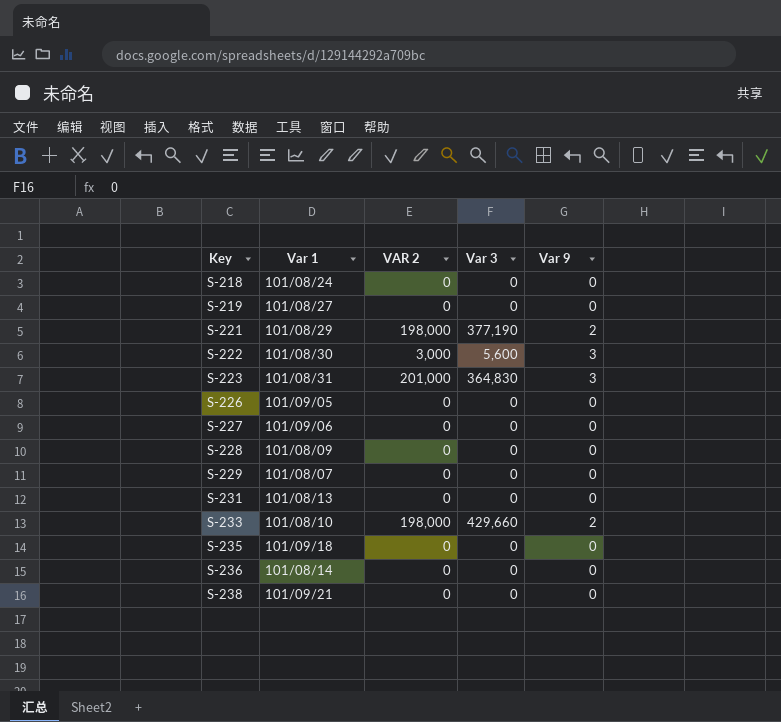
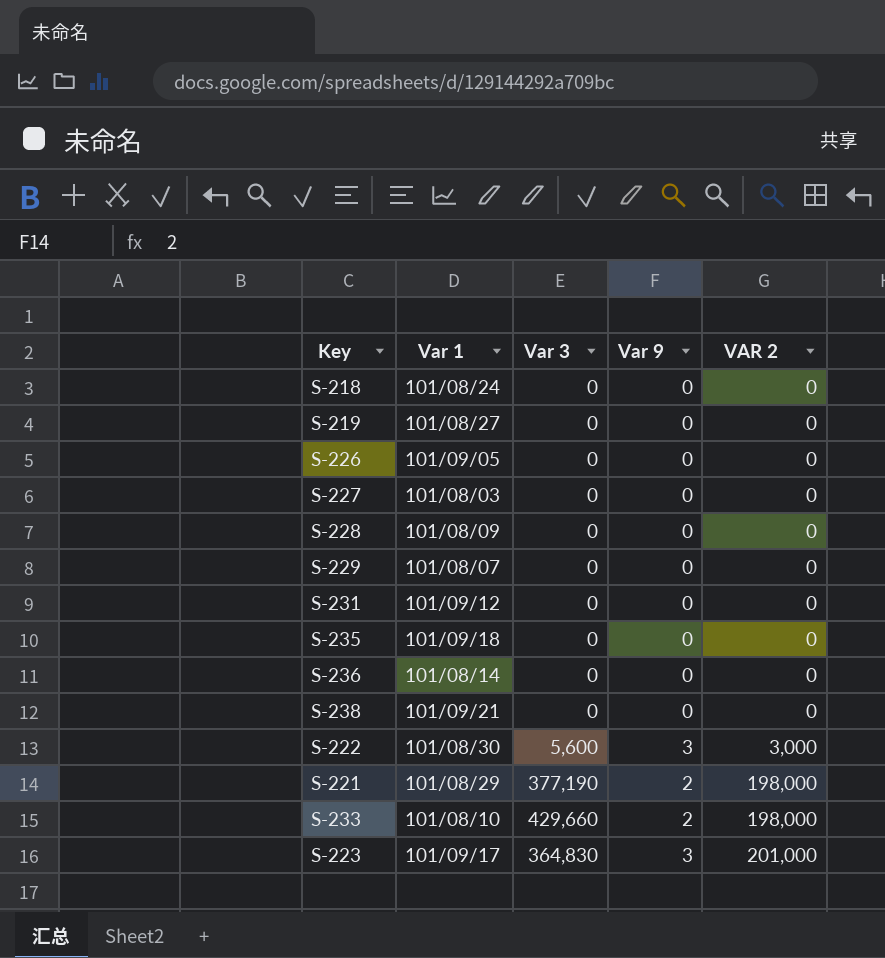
row order: Key ascending -> VAR 2 ascending
column VAR 2 | position: 3 -> 5
S-227 | Var 1: 101/09/06 -> 101/08/03
S-231 | Var 1: 101/08/13 -> 101/09/12
S-223 | Var 1: 101/08/31 -> 101/09/17

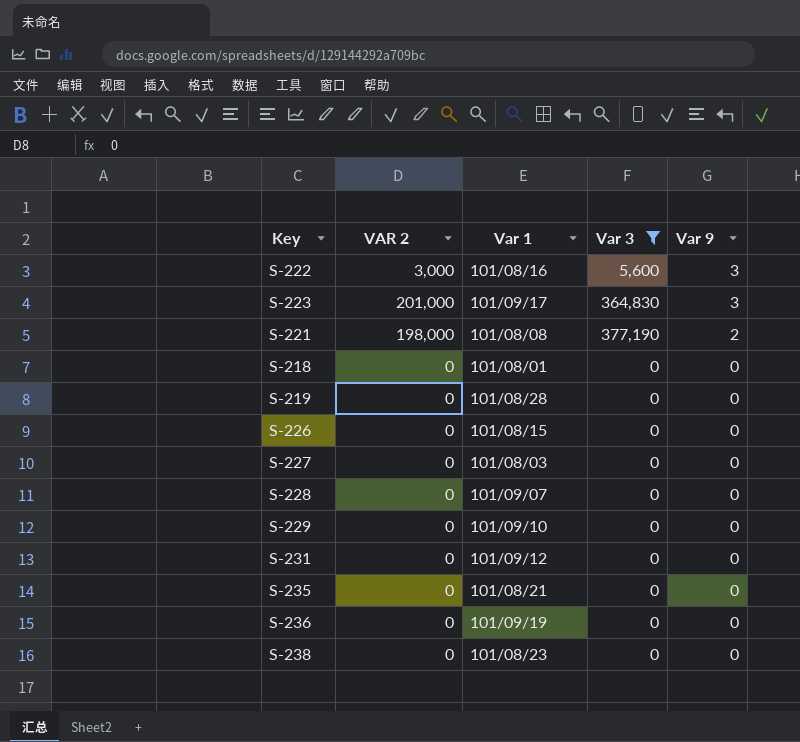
filter: none -> Var 3 != 429,660
row order: VAR 2 ascending -> Var 9 descending
column VAR 2 | position: 5 -> 2
S-222 | Var 1: 101/08/30 -> 101/08/16
S-221 | Var 1: 101/08/29 -> 101/08/08
S-218 | Var 1: 101/08/24 -> 101/08/01
S-219 | Var 1: 101/08/27 -> 101/08/28
S-226 | Var 1: 101/09/05 -> 101/08/15
S-228 | Var 1: 101/08/09 -> 101/09/07
S-229 | Var 1: 101/08/07 -> 101/09/10
S-235 | Var 1: 101/09/18 -> 101/08/21
S-236 | Var 1: 101/08/14 -> 101/09/19
S-238 | Var 1: 101/09/21 -> 101/08/23

